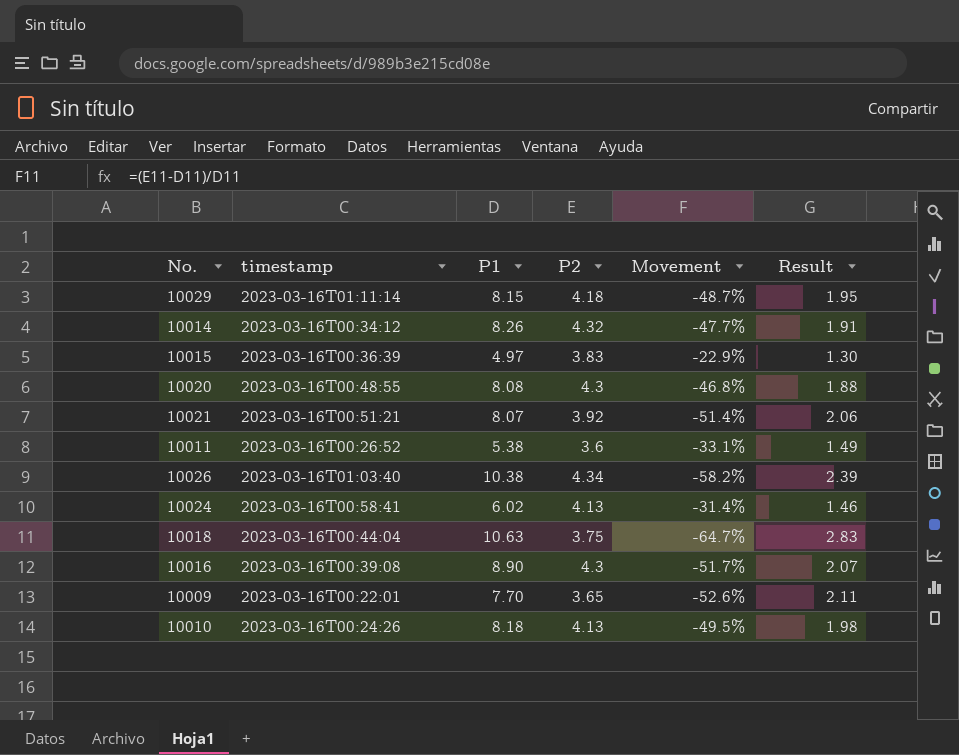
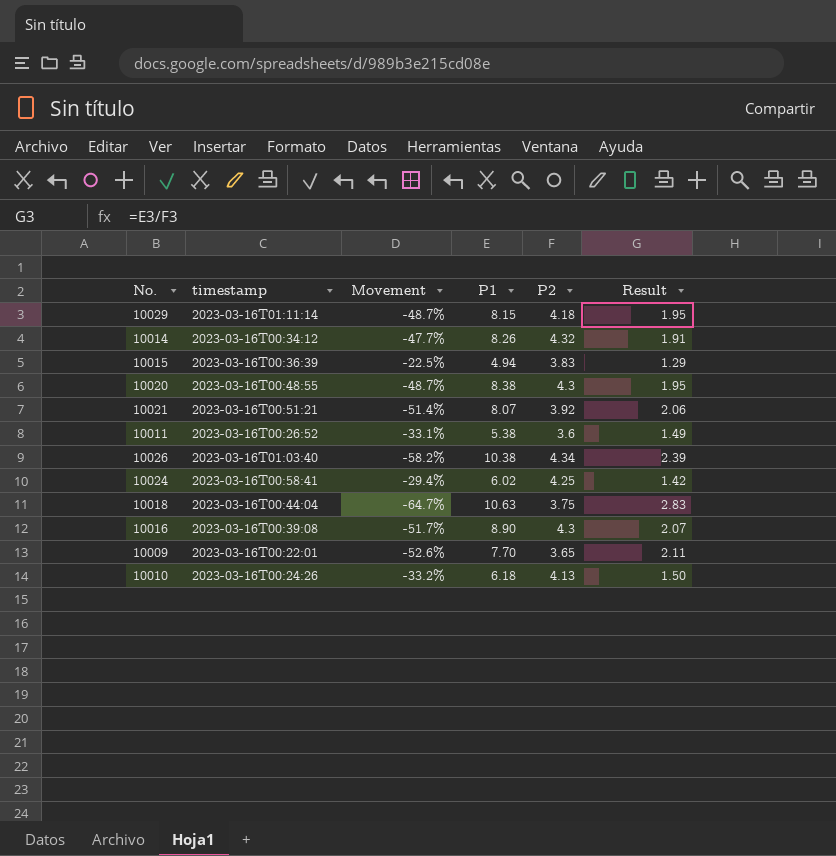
column Movement | position: 5 -> 3
10015 | Movement: -22.9% -> -22.5%
10015 | P1: 4.97 -> 4.94
10015 | Result: 1.30 -> 1.29
10020 | Movement: -46.8% -> -48.7%
10020 | P1: 8.08 -> 8.38
10020 | Result: 1.88 -> 1.95
10024 | Movement: -31.4% -> -29.4%
10024 | P2: 4.13 -> 4.25
10024 | Result: 1.46 -> 1.42
10010 | Movement: -49.5% -> -33.2%
10010 | P1: 8.18 -> 6.18
10010 | Result: 1.98 -> 1.50

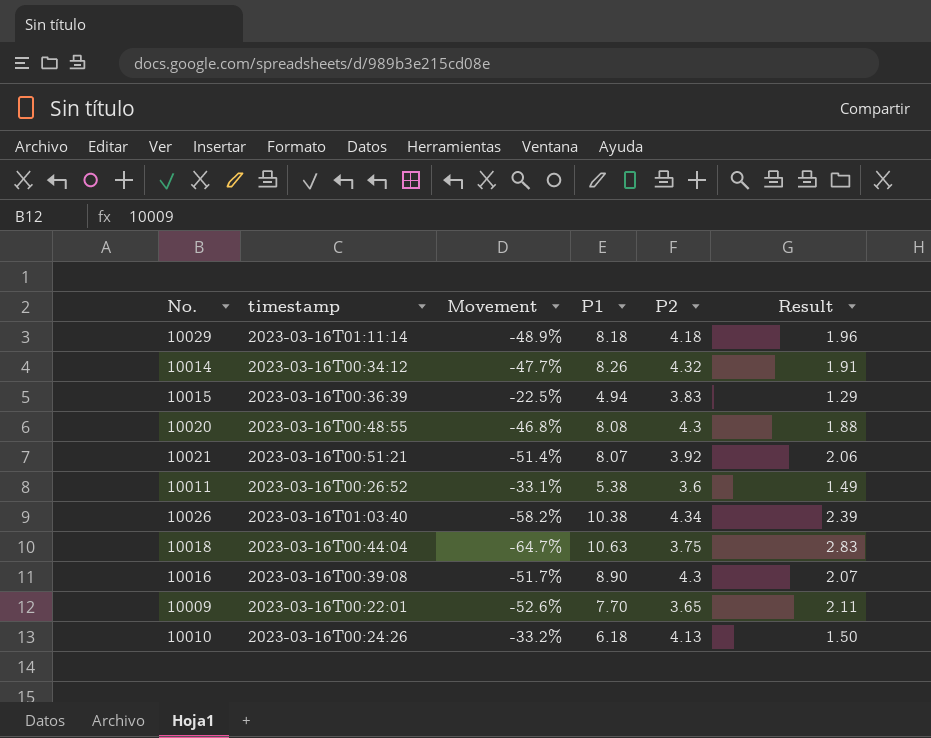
row 10024: 2023-03-16T00:58:41 | -29.4% | 6.02 | 4.25 | 1.42 -> none
10029 | Movement: -48.7% -> -48.9%
10029 | P1: 8.15 -> 8.18
10029 | Result: 1.95 -> 1.96
10020 | Movement: -48.7% -> -46.8%
10020 | P1: 8.38 -> 8.08
10020 | Result: 1.95 -> 1.88

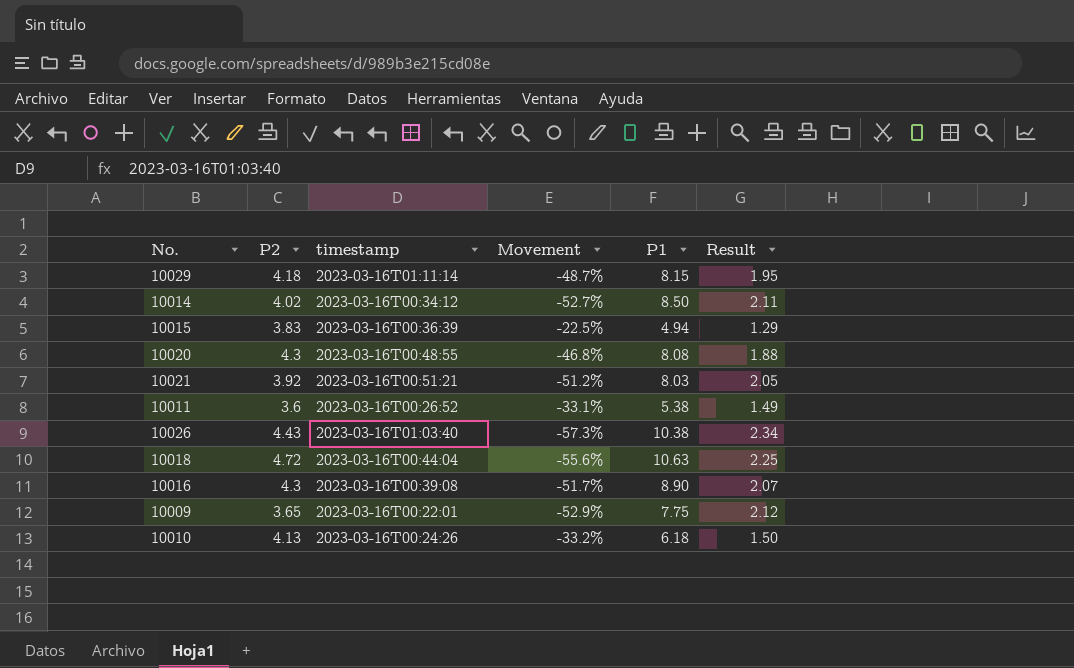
column P2 | position: 5 -> 2
10029 | Movement: -48.9% -> -48.7%
10029 | P1: 8.18 -> 8.15
10029 | Result: 1.96 -> 1.95
10014 | P2: 4.32 -> 4.02
10014 | Movement: -47.7% -> -52.7%
10014 | P1: 8.26 -> 8.50
10014 | Result: 1.91 -> 2.11
10021 | Movement: -51.4% -> -51.2%
10021 | P1: 8.07 -> 8.03
10021 | Result: 2.06 -> 2.05
10026 | P2: 4.34 -> 4.43
10026 | Movement: -58.2% -> -57.3%
10026 | Result: 2.39 -> 2.34
10018 | P2: 3.75 -> 4.72
10018 | Movement: -64.7% -> -55.6%
10018 | Result: 2.83 -> 2.25
10009 | Movement: -52.6% -> -52.9%
10009 | P1: 7.70 -> 7.75
10009 | Result: 2.11 -> 2.12

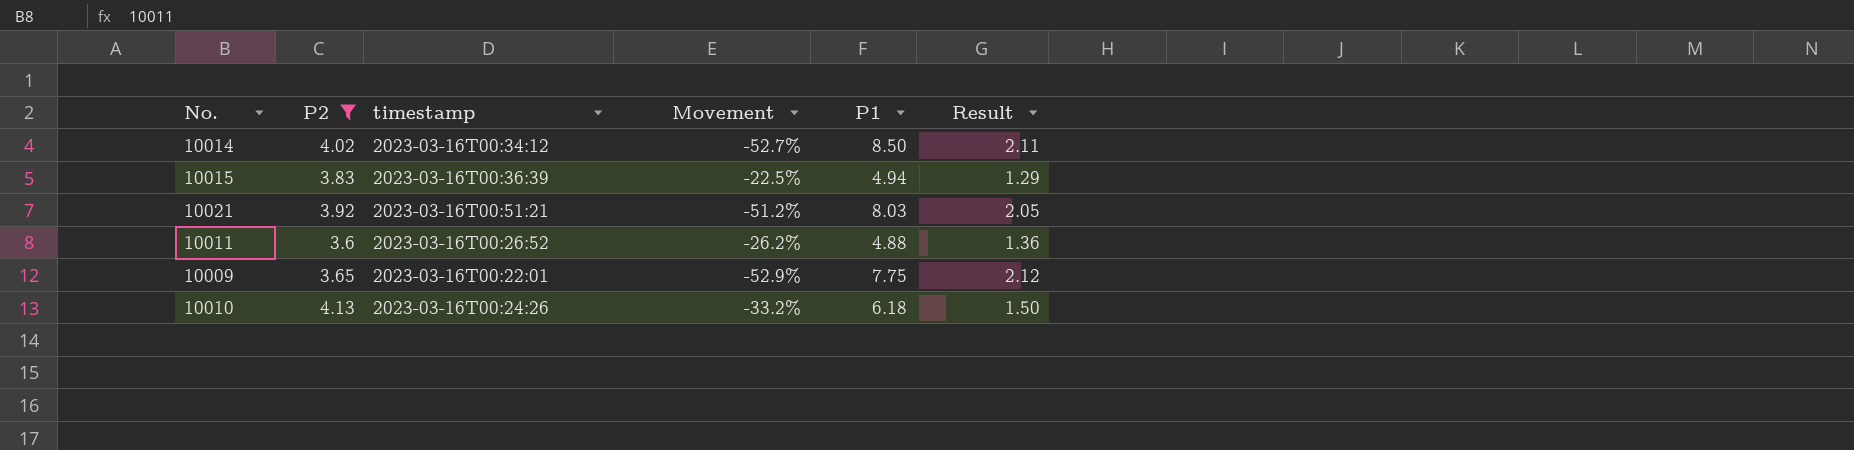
filter: none -> P2 <= 4.13
10011 | Movement: -33.1% -> -26.2%
10011 | P1: 5.38 -> 4.88
10011 | Result: 1.49 -> 1.36

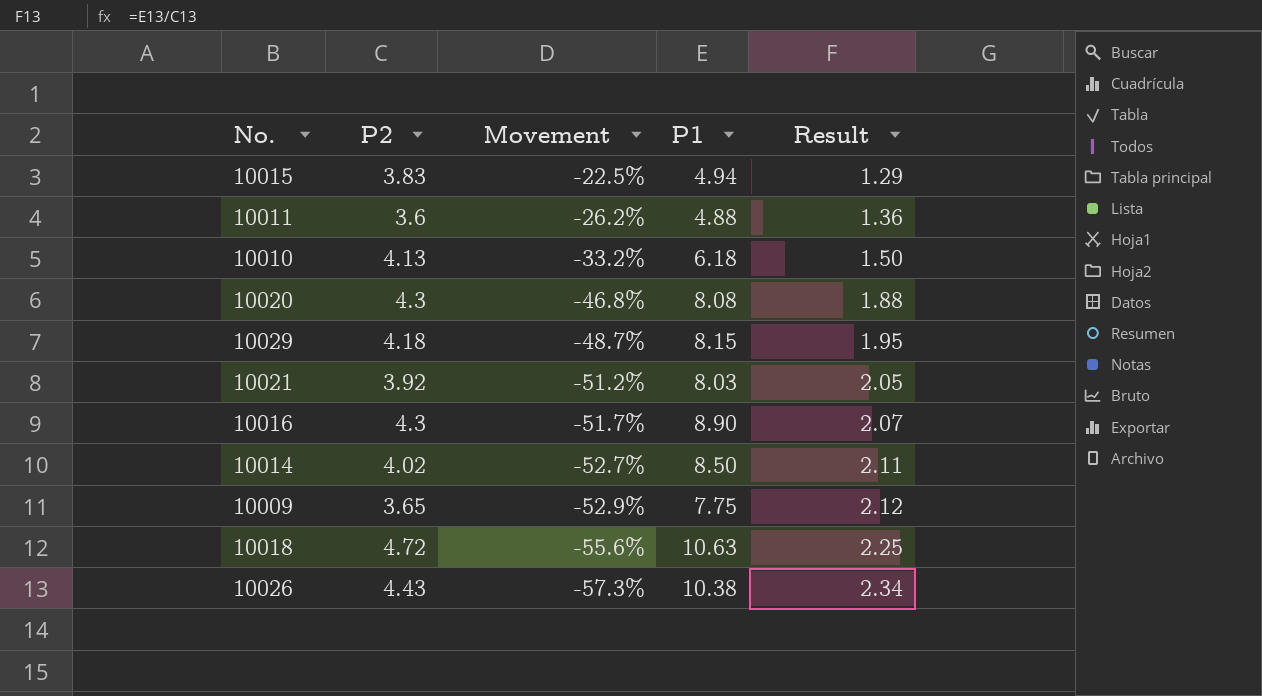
filter: P2 <= 4.13 -> none
row order: none -> Movement descending
column timestamp | position: 3 -> none

